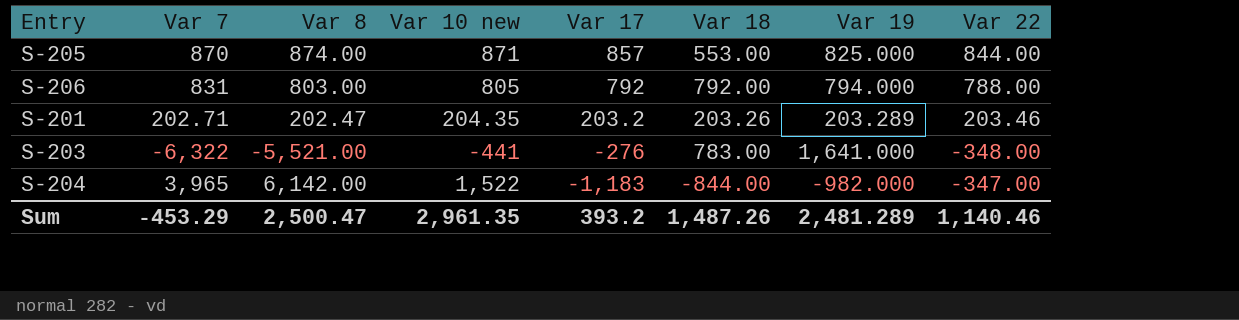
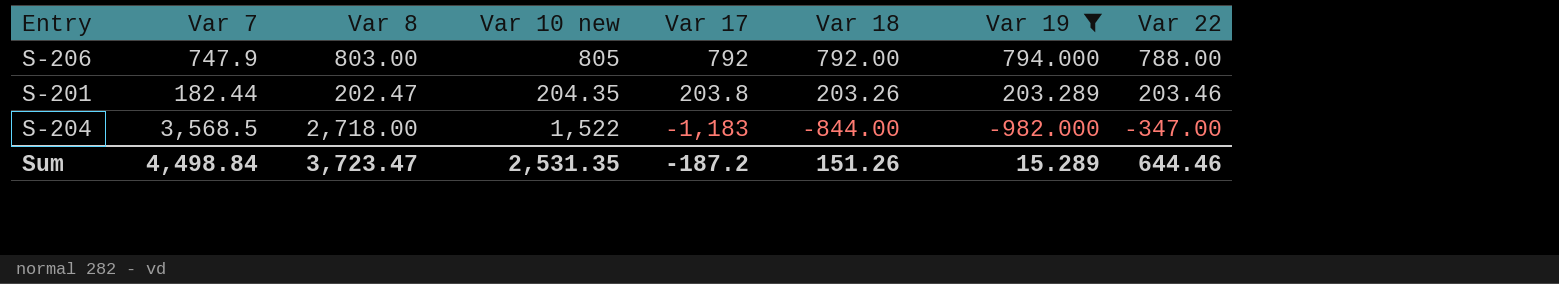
filter: none -> Var 19 <= 794.000
S-206 | Var 7: 831 -> 747.9
S-201 | Var 7: 202.71 -> 182.44
S-201 | Var 17: 203.2 -> 203.8
S-204 | Var 7: 3,965 -> 3,568.5
S-204 | Var 8: 6,142.00 -> 2,718.00
Sum | Var 7: -453.29 -> 4,498.84
Sum | Var 8: 2,500.47 -> 3,723.47
Sum | Var 10 new: 2,961.35 -> 2,531.35
Sum | Var 17: 393.2 -> -187.2
Sum | Var 18: 1,487.26 -> 151.26
Sum | Var 19: 2,481.289 -> 15.289
Sum | Var 22: 1,140.46 -> 644.46

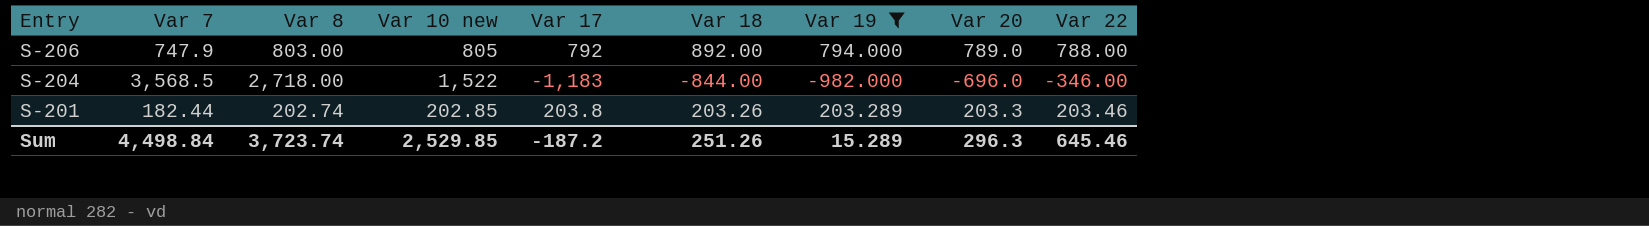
row order: Var 17 descending -> Entry descending
column Var 20 | position: none -> 8
S-206 | Var 18: 792.00 -> 892.00
S-204 | Var 22: -347.00 -> -346.00
S-201 | Var 8: 202.47 -> 202.74
S-201 | Var 10 new: 204.35 -> 202.85
Sum | Var 8: 3,723.47 -> 3,723.74
Sum | Var 10 new: 2,531.35 -> 2,529.85
Sum | Var 18: 151.26 -> 251.26
Sum | Var 22: 644.46 -> 645.46

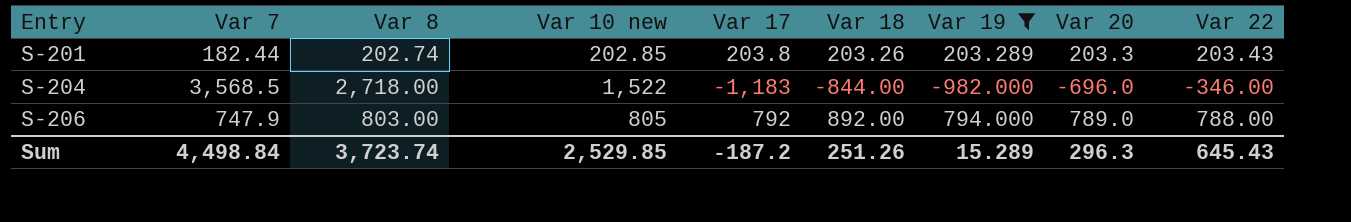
row order: Entry descending -> Entry ascending
S-201 | Var 22: 203.46 -> 203.43
Sum | Var 22: 645.46 -> 645.43

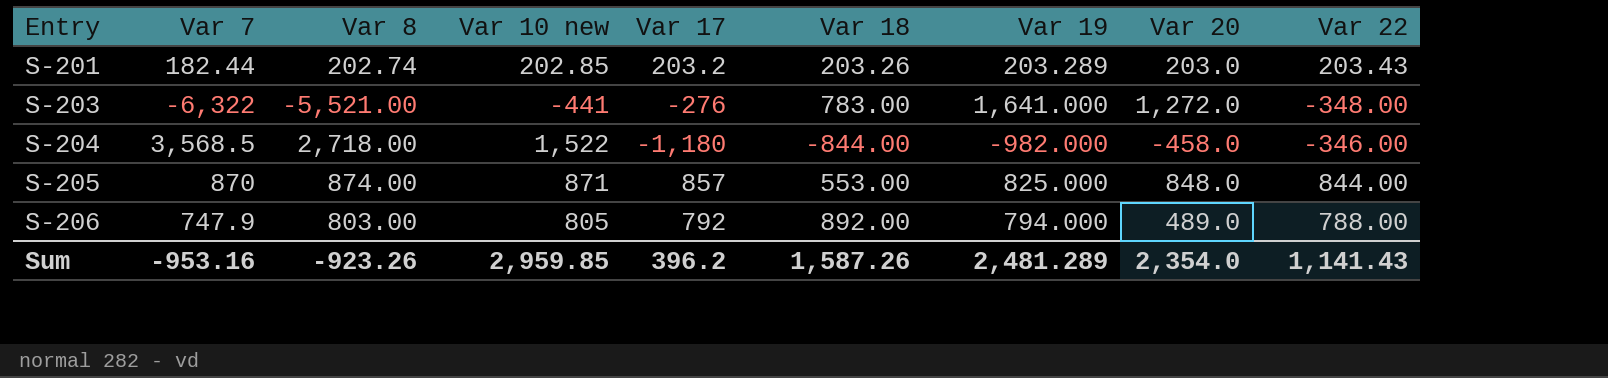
filter: Var 19 <= 794.000 -> none
S-201 | Var 17: 203.8 -> 203.2
S-201 | Var 20: 203.3 -> 203.0
S-204 | Var 17: -1,183 -> -1,180
S-204 | Var 20: -696.0 -> -458.0
S-206 | Var 20: 789.0 -> 489.0
Sum | Var 7: 4,498.84 -> -953.16
Sum | Var 8: 3,723.74 -> -923.26
Sum | Var 10 new: 2,529.85 -> 2,959.85
Sum | Var 17: -187.2 -> 396.2
Sum | Var 18: 251.26 -> 1,587.26
Sum | Var 19: 15.289 -> 2,481.289
Sum | Var 20: 296.3 -> 2,354.0
Sum | Var 22: 645.43 -> 1,141.43

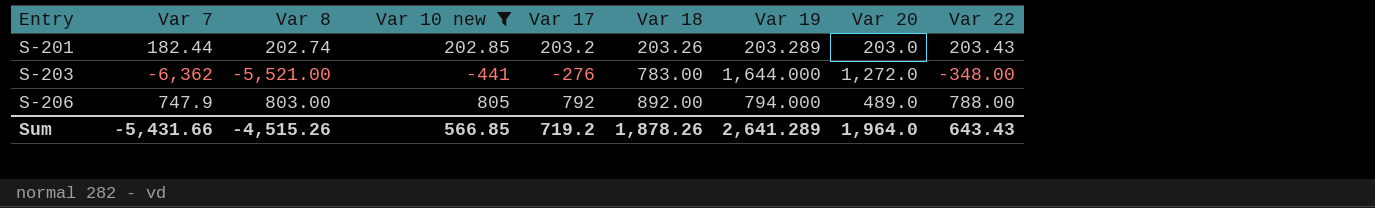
filter: none -> Var 10 new <= 805
S-203 | Var 7: -6,322 -> -6,362
S-203 | Var 19: 1,641.000 -> 1,644.000
Sum | Var 7: -953.16 -> -5,431.66
Sum | Var 8: -923.26 -> -4,515.26
Sum | Var 10 new: 2,959.85 -> 566.85
Sum | Var 17: 396.2 -> 719.2
Sum | Var 18: 1,587.26 -> 1,878.26
Sum | Var 19: 2,481.289 -> 2,641.289
Sum | Var 20: 2,354.0 -> 1,964.0
Sum | Var 22: 1,141.43 -> 643.43

